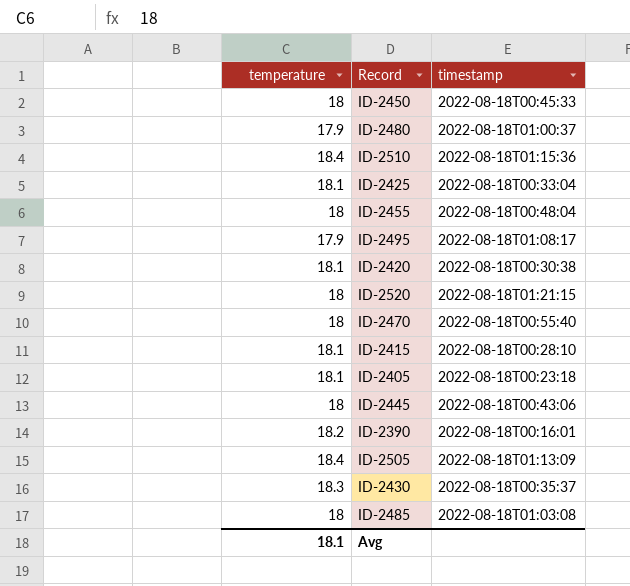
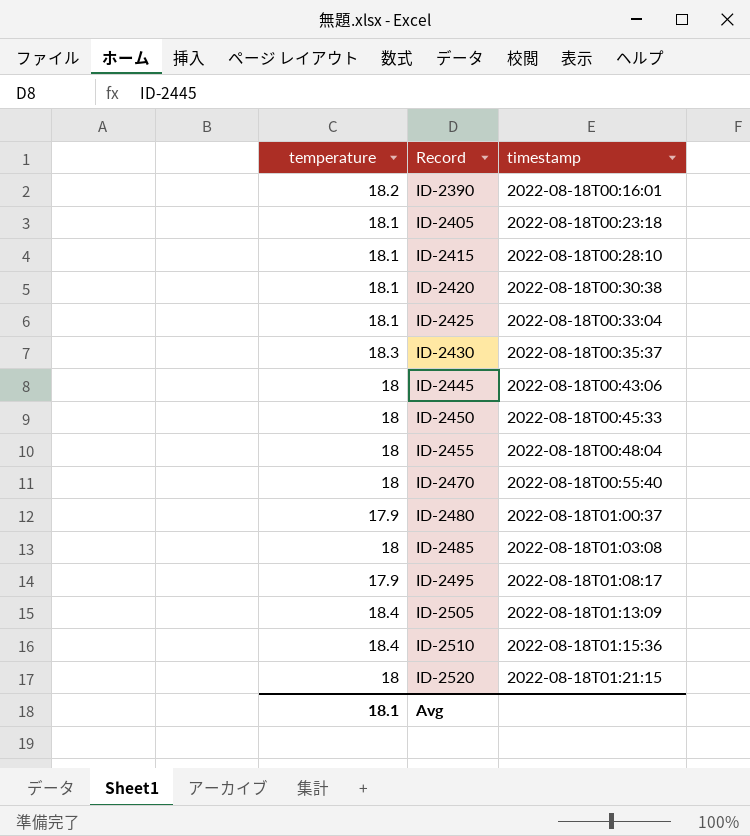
row order: none -> Record ascending

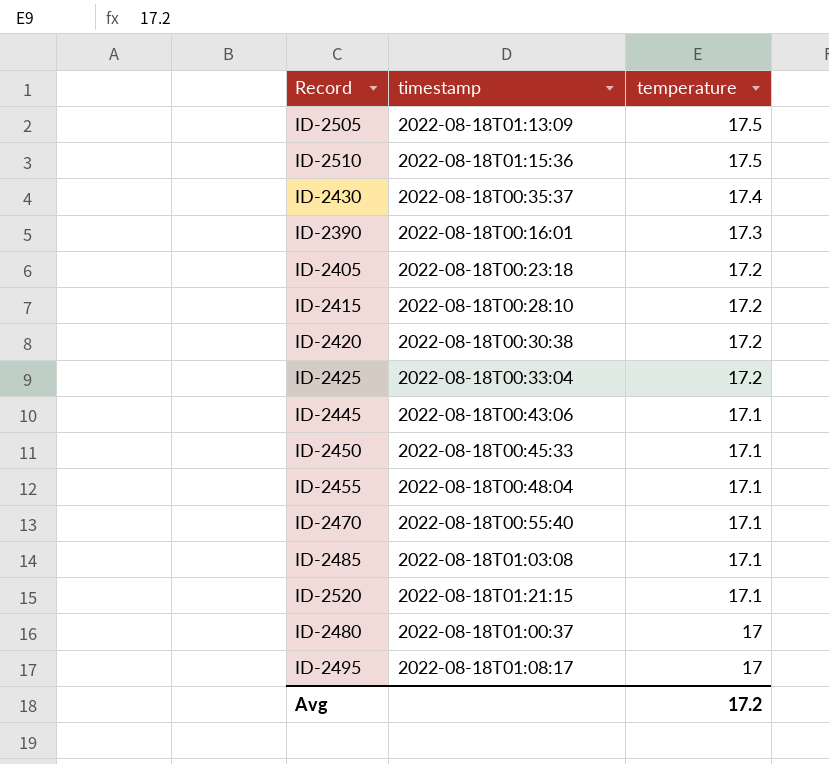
row order: Record ascending -> temperature descending
column temperature | position: 1 -> 3
ID-2505 | temperature: 18.4 -> 17.5
ID-2510 | temperature: 18.4 -> 17.5
ID-2430 | temperature: 18.3 -> 17.4
ID-2390 | temperature: 18.2 -> 17.3
ID-2405 | temperature: 18.1 -> 17.2
ID-2415 | temperature: 18.1 -> 17.2
ID-2420 | temperature: 18.1 -> 17.2
ID-2425 | temperature: 18.1 -> 17.2
ID-2445 | temperature: 18 -> 17.1
ID-2450 | temperature: 18 -> 17.1
ID-2455 | temperature: 18 -> 17.1
ID-2470 | temperature: 18 -> 17.1
ID-2485 | temperature: 18 -> 17.1
ID-2520 | temperature: 18 -> 17.1
ID-2480 | temperature: 17.9 -> 17
ID-2495 | temperature: 17.9 -> 17
Avg | temperature: 18.1 -> 17.2

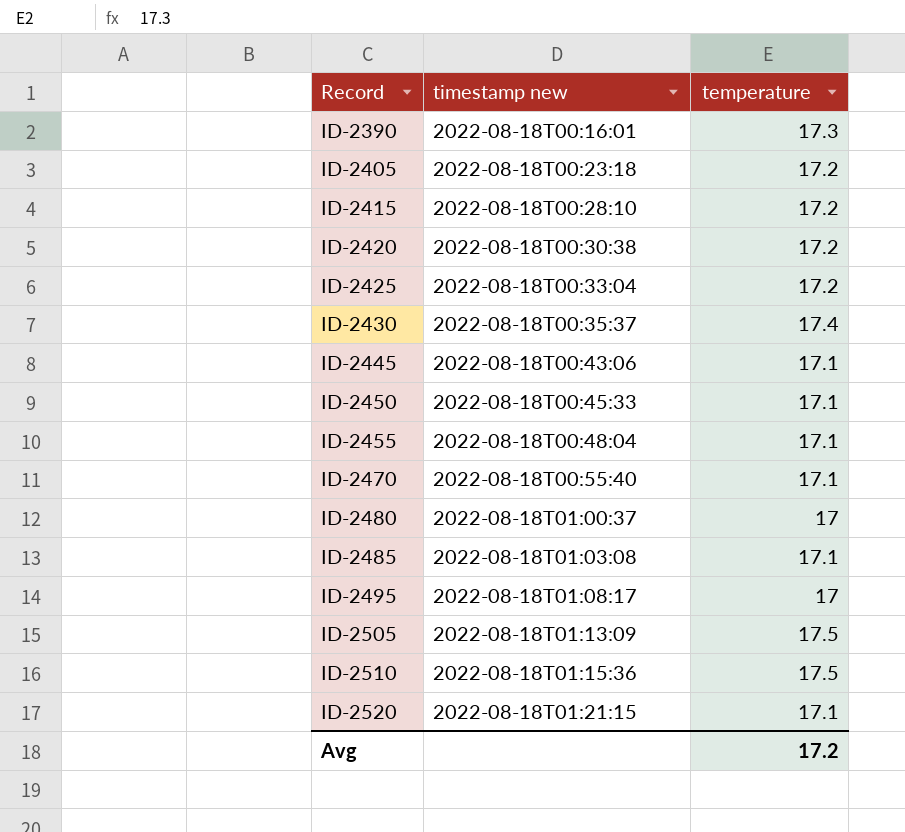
row order: temperature descending -> Record ascending
column name: timestamp -> timestamp new

